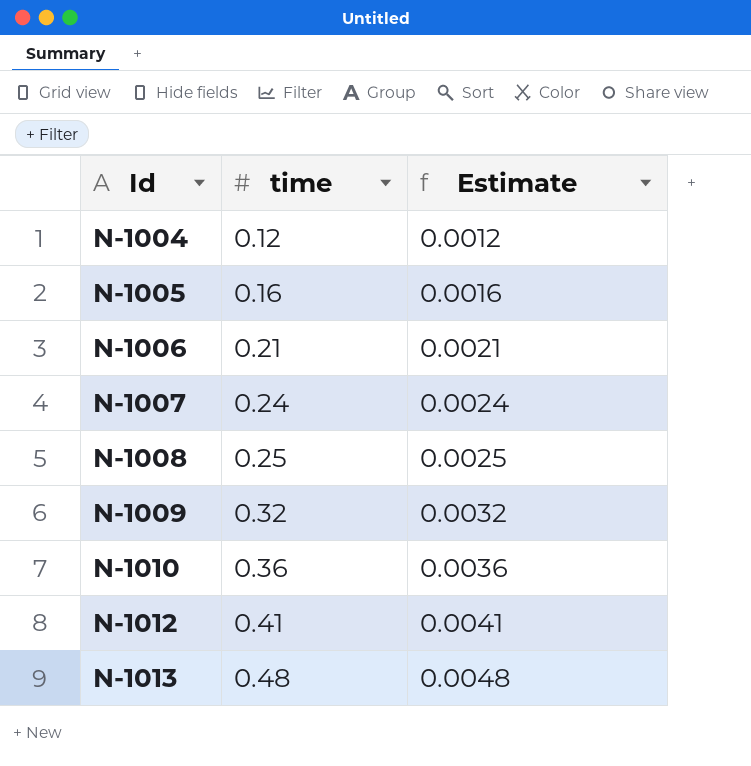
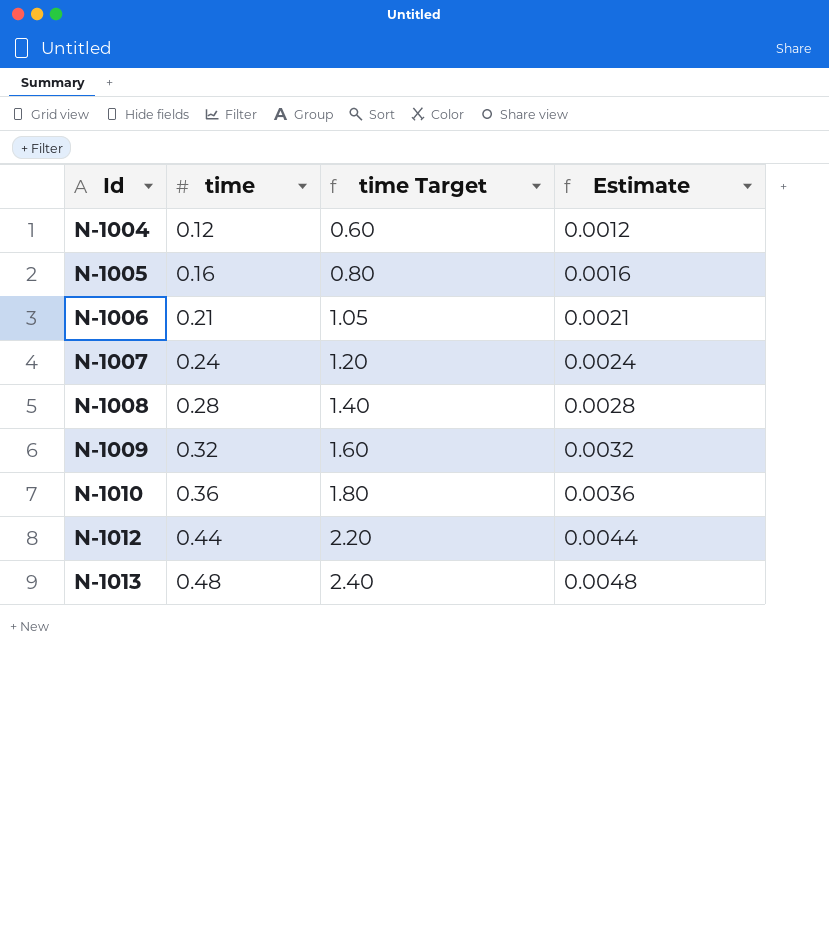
column time Target | formula: none -> [time] * 5
N-1008 | time: 0.25 -> 0.28
N-1008 | Estimate: 0.0025 -> 0.0028
N-1012 | time: 0.41 -> 0.44
N-1012 | Estimate: 0.0041 -> 0.0044

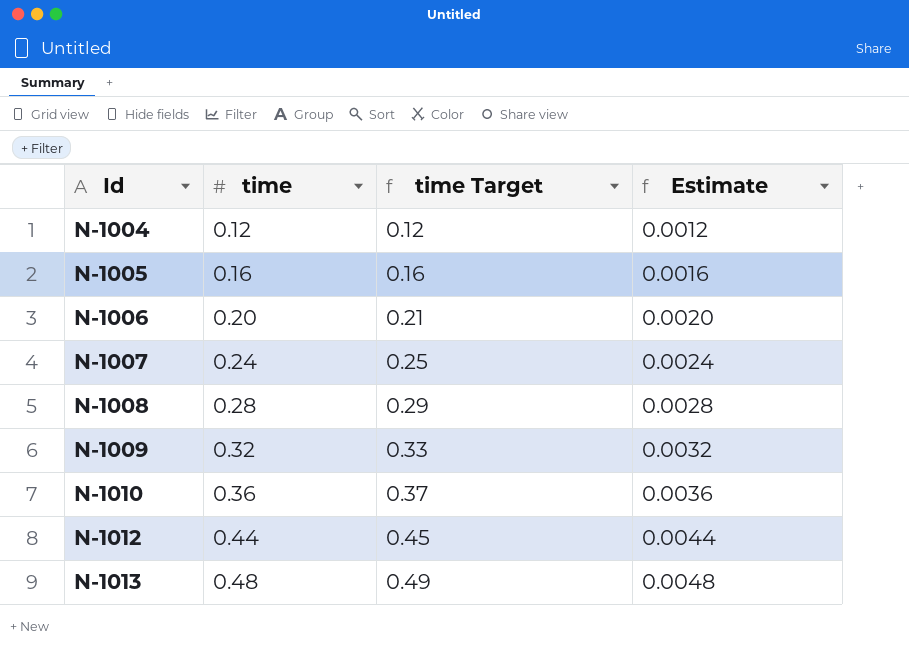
column time Target | formula: [time] * 5 -> [time] * 1.03
N-1006 | time: 0.21 -> 0.20
N-1006 | Estimate: 0.0021 -> 0.0020

